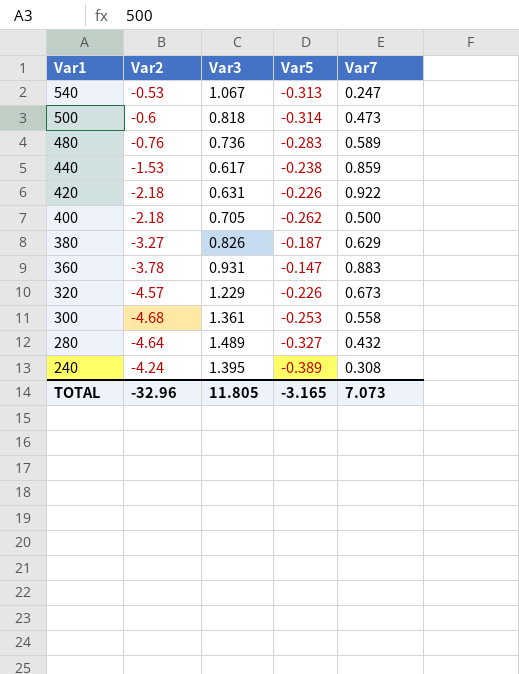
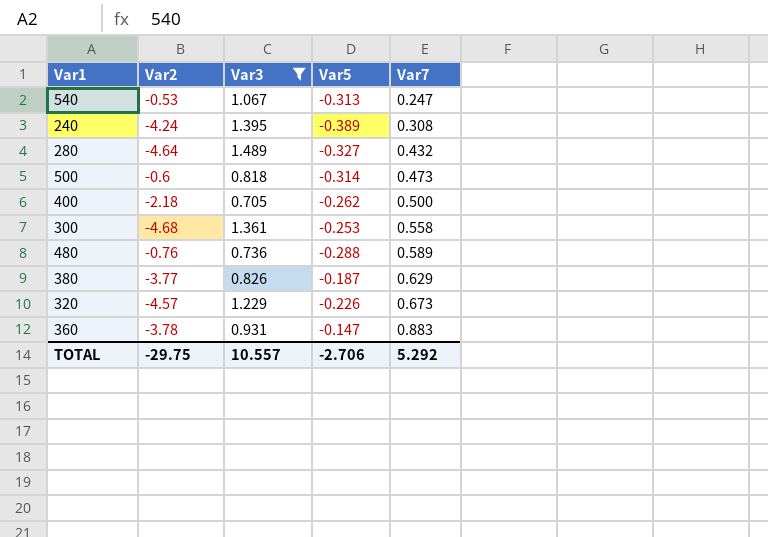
filter: none -> Var3 >= 0.705
row order: Var1 descending -> Var7 ascending
480 | Var5: -0.283 -> -0.288
380 | Var2: -3.27 -> -3.77
TOTAL | Var2: -32.96 -> -29.75
TOTAL | Var3: 11.805 -> 10.557
TOTAL | Var5: -3.165 -> -2.706
TOTAL | Var7: 7.073 -> 5.292

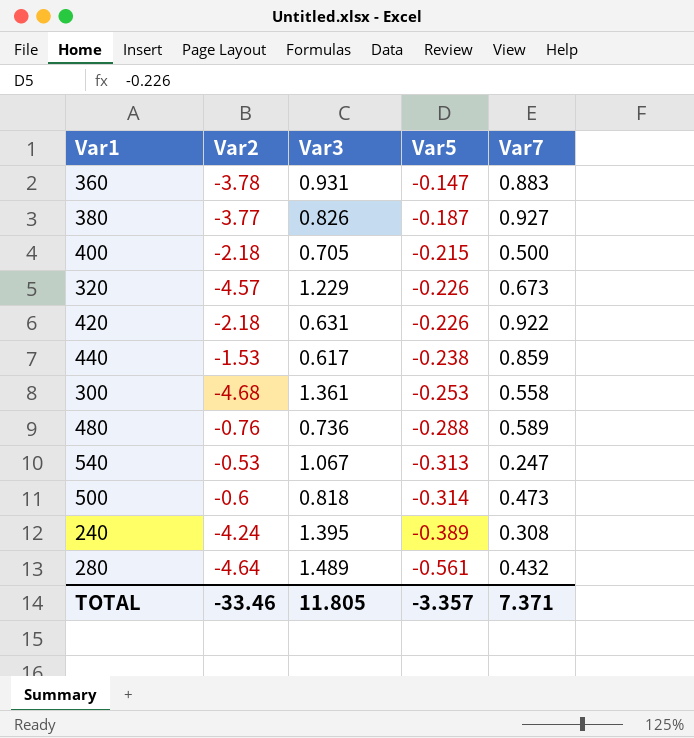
filter: Var3 >= 0.705 -> none
row order: Var7 ascending -> Var5 descending
380 | Var7: 0.629 -> 0.927
400 | Var5: -0.262 -> -0.215
280 | Var5: -0.327 -> -0.561
TOTAL | Var2: -29.75 -> -33.46
TOTAL | Var3: 10.557 -> 11.805
TOTAL | Var5: -2.706 -> -3.357
TOTAL | Var7: 5.292 -> 7.371

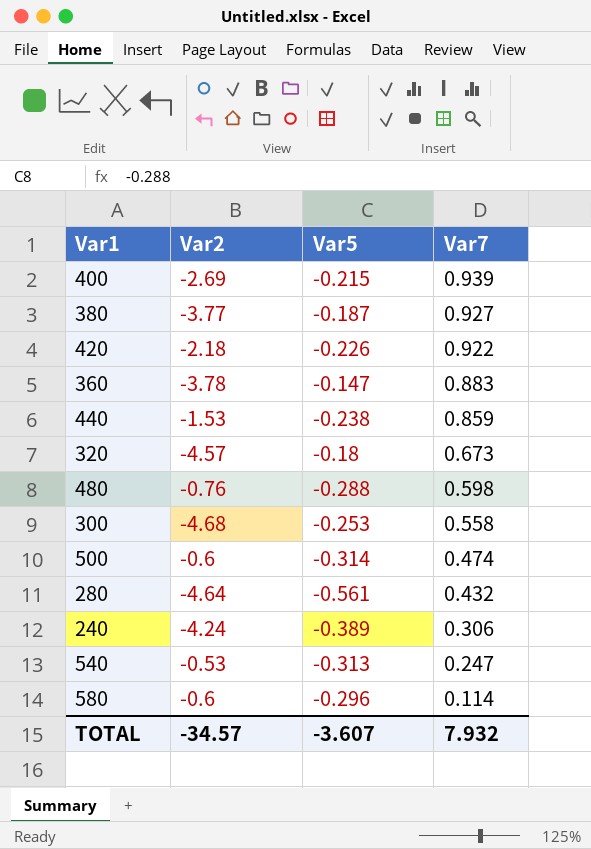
row order: Var5 descending -> Var7 descending
column Var3 | position: 3 -> none
400 | Var2: -2.18 -> -2.69
400 | Var7: 0.500 -> 0.939
320 | Var5: -0.226 -> -0.18
480 | Var7: 0.589 -> 0.598
500 | Var7: 0.473 -> 0.474
240 | Var7: 0.308 -> 0.306
row 580: none -> -0.6 | -0.296 | 0.114
TOTAL | Var2: -33.46 -> -34.57
TOTAL | Var5: -3.357 -> -3.607
TOTAL | Var7: 7.371 -> 7.932

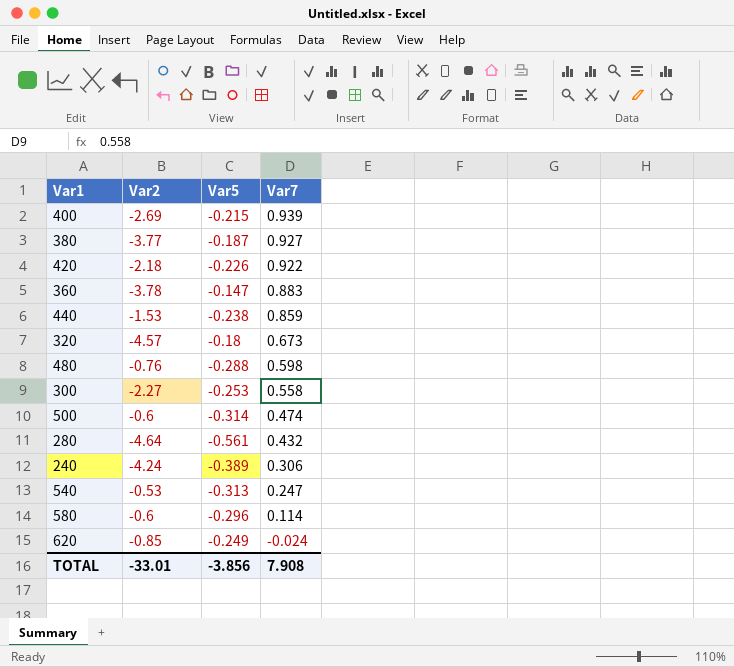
300 | Var2: -4.68 -> -2.27
row 620: none -> -0.85 | -0.249 | -0.024
TOTAL | Var2: -34.57 -> -33.01
TOTAL | Var5: -3.607 -> -3.856
TOTAL | Var7: 7.932 -> 7.908

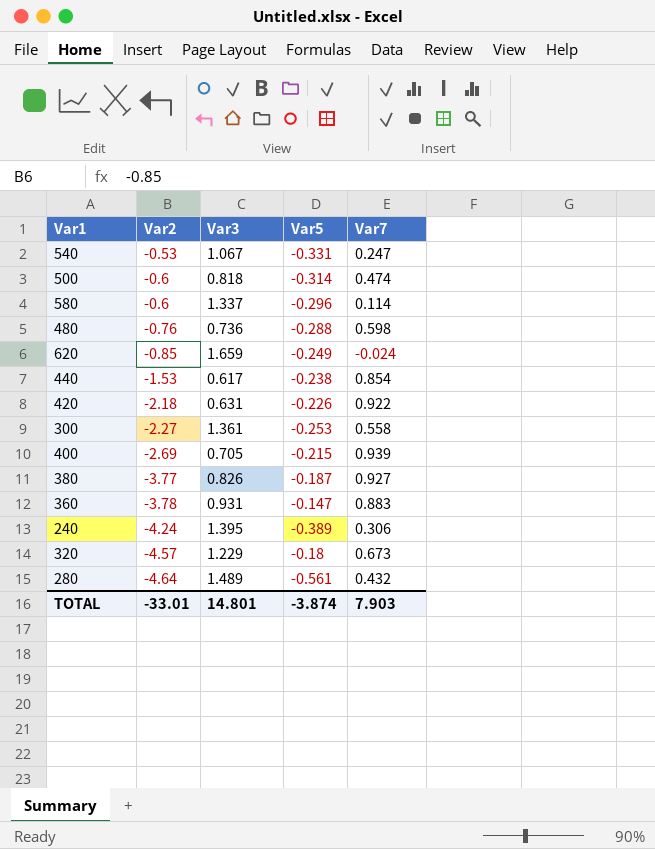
row order: Var7 descending -> Var2 descending
column Var3 | position: none -> 3
540 | Var5: -0.313 -> -0.331
440 | Var7: 0.859 -> 0.854
TOTAL | Var5: -3.856 -> -3.874
TOTAL | Var7: 7.908 -> 7.903

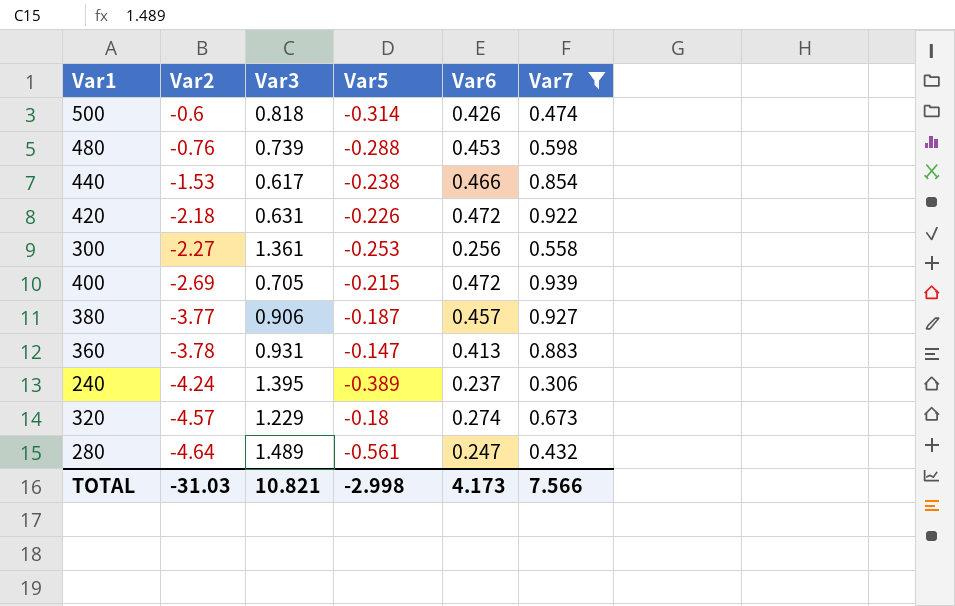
filter: none -> Var7 >= 0.306
column Var6 | position: none -> 5
480 | Var3: 0.736 -> 0.739
380 | Var3: 0.826 -> 0.906
TOTAL | Var2: -33.01 -> -31.03
TOTAL | Var3: 14.801 -> 10.821
TOTAL | Var5: -3.874 -> -2.998
TOTAL | Var7: 7.903 -> 7.566

